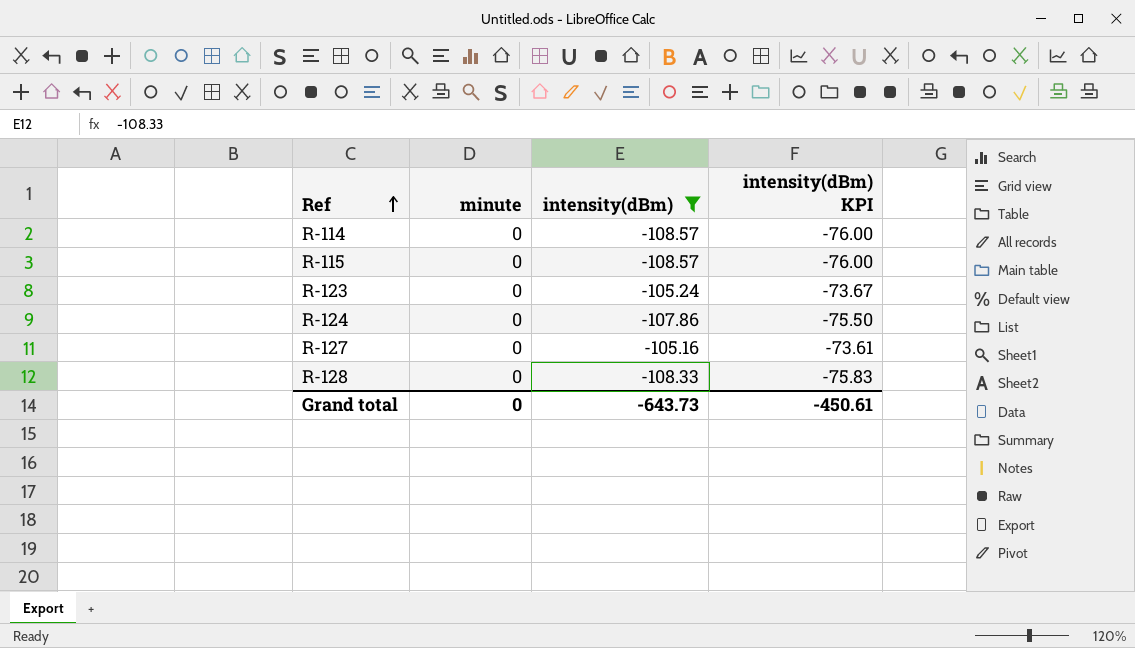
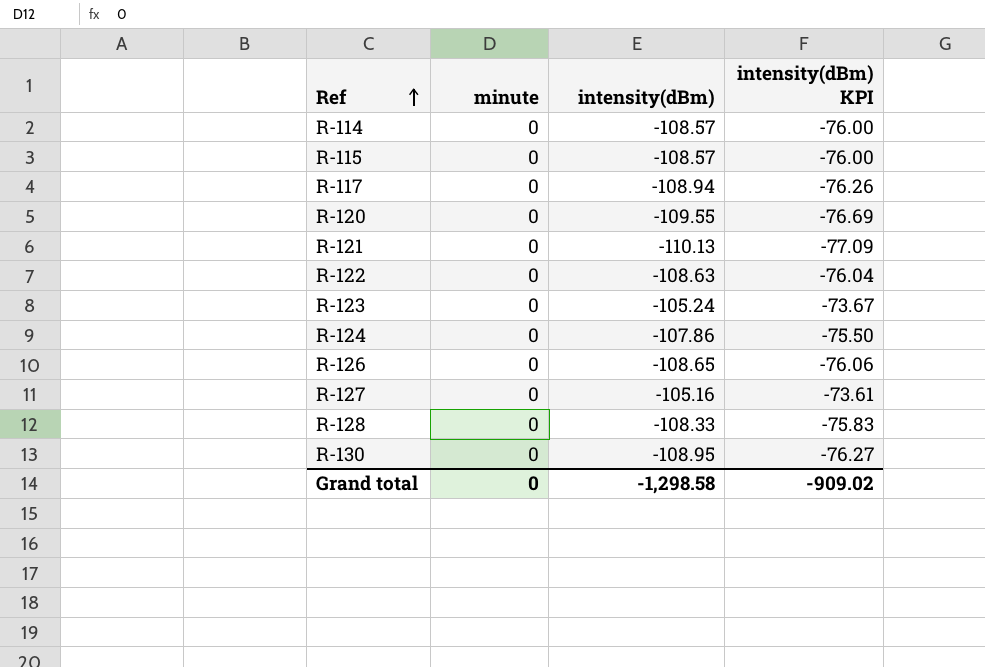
filter: intensity(dBm) >= -108.57 -> none
Grand total | intensity(dBm): -643.73 -> -1,298.58
Grand total | intensity(dBm) KPI: -450.61 -> -909.02

